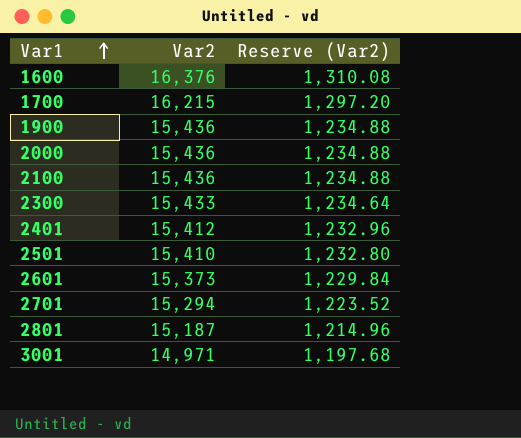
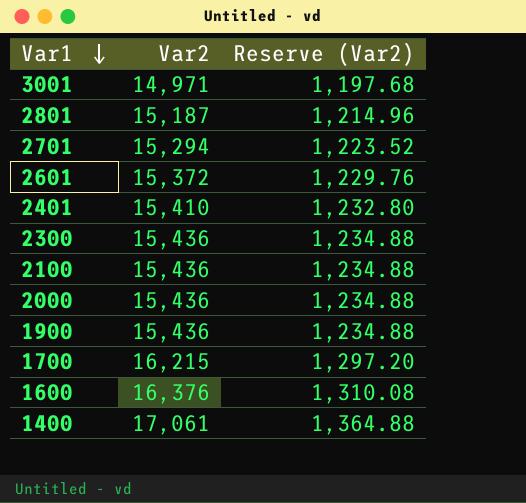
row order: Var1 ascending -> Var1 descending
row 2501: 15,410 | 1,232.80 -> none
2601 | Var2: 15,373 -> 15,372
2601 | Reserve (Var2): 1,229.84 -> 1,229.76
2401 | Var2: 15,412 -> 15,410
2401 | Reserve (Var2): 1,232.96 -> 1,232.80
2300 | Var2: 15,433 -> 15,436
2300 | Reserve (Var2): 1,234.64 -> 1,234.88
row 1400: none -> 17,061 | 1,364.88

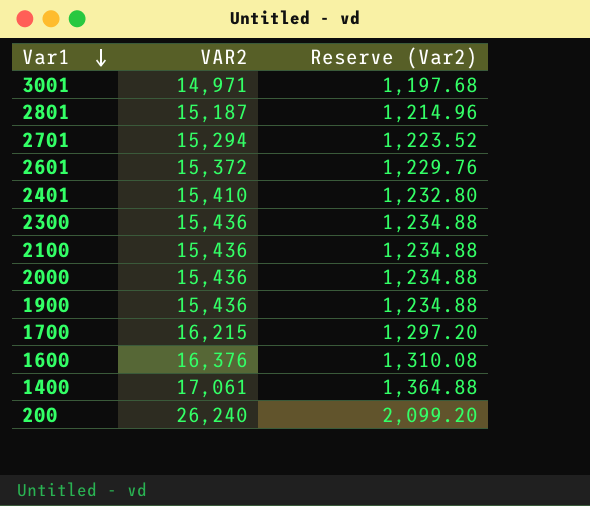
column name: Var2 -> VAR2
row 200: none -> 26,240 | 2,099.20

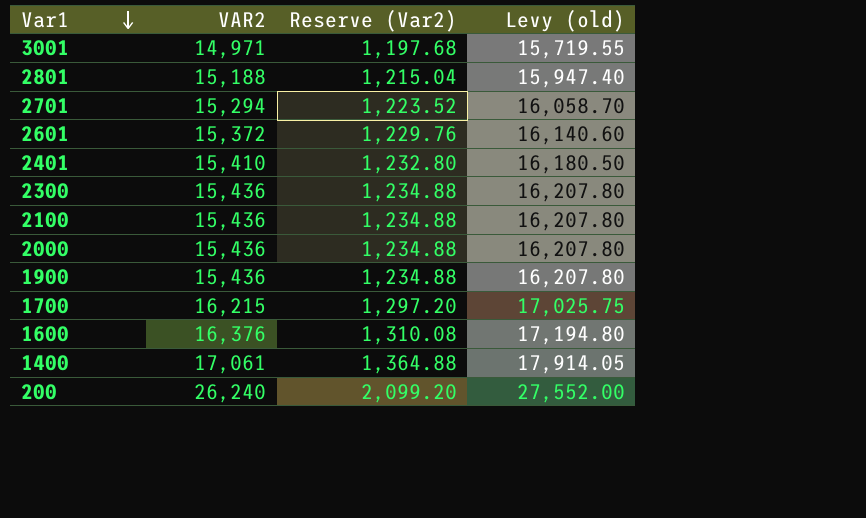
column Levy (old) | formula: none -> [VAR2] * 1.05
2801 | VAR2: 15,187 -> 15,188
2801 | Reserve (Var2): 1,214.96 -> 1,215.04

